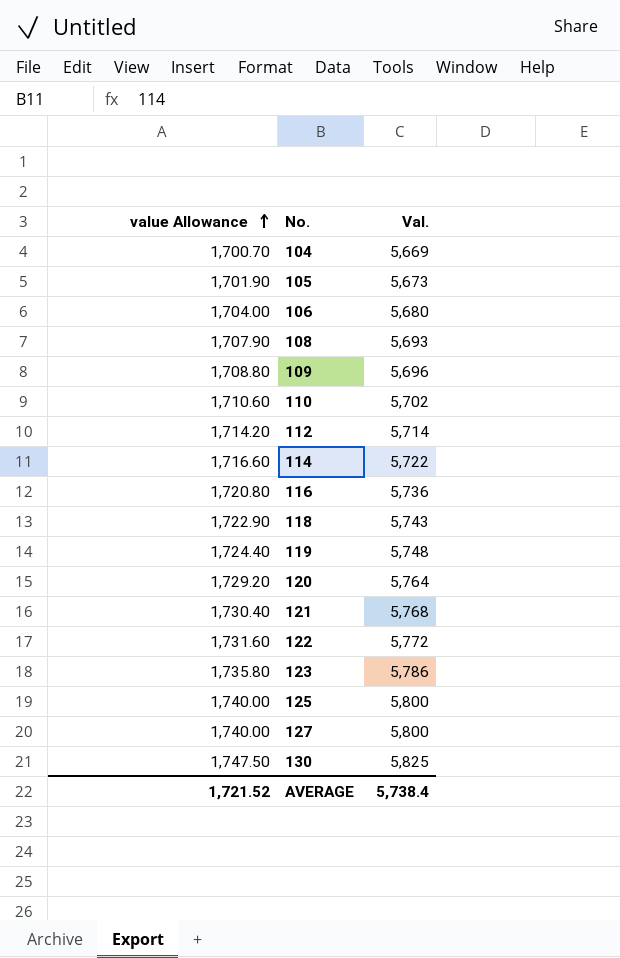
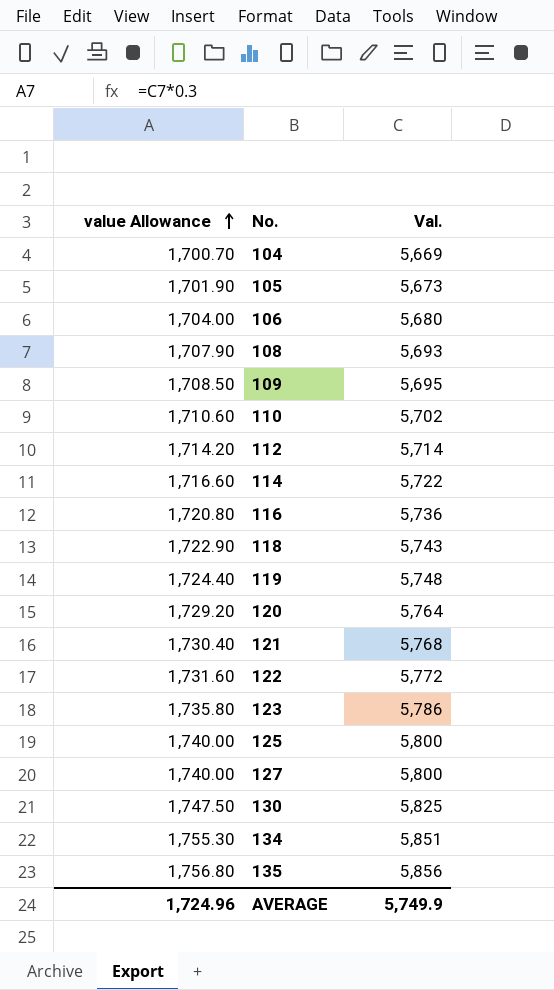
109 | value Allowance: 1,708.80 -> 1,708.50
109 | Val.: 5,696 -> 5,695
row 134: none -> 1,755.30 | 5,851
row 135: none -> 1,756.80 | 5,856
AVERAGE | value Allowance: 1,721.52 -> 1,724.96
AVERAGE | Val.: 5,738.4 -> 5,749.9

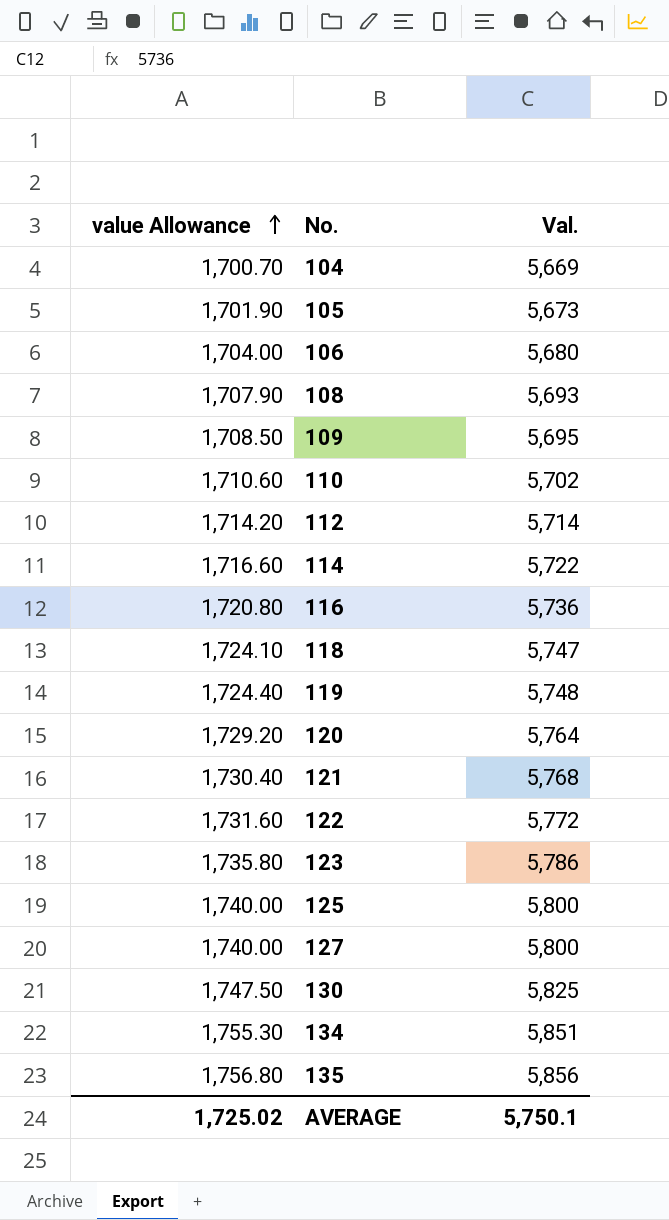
118 | value Allowance: 1,722.90 -> 1,724.10
118 | Val.: 5,743 -> 5,747
AVERAGE | value Allowance: 1,724.96 -> 1,725.02
AVERAGE | Val.: 5,749.9 -> 5,750.1

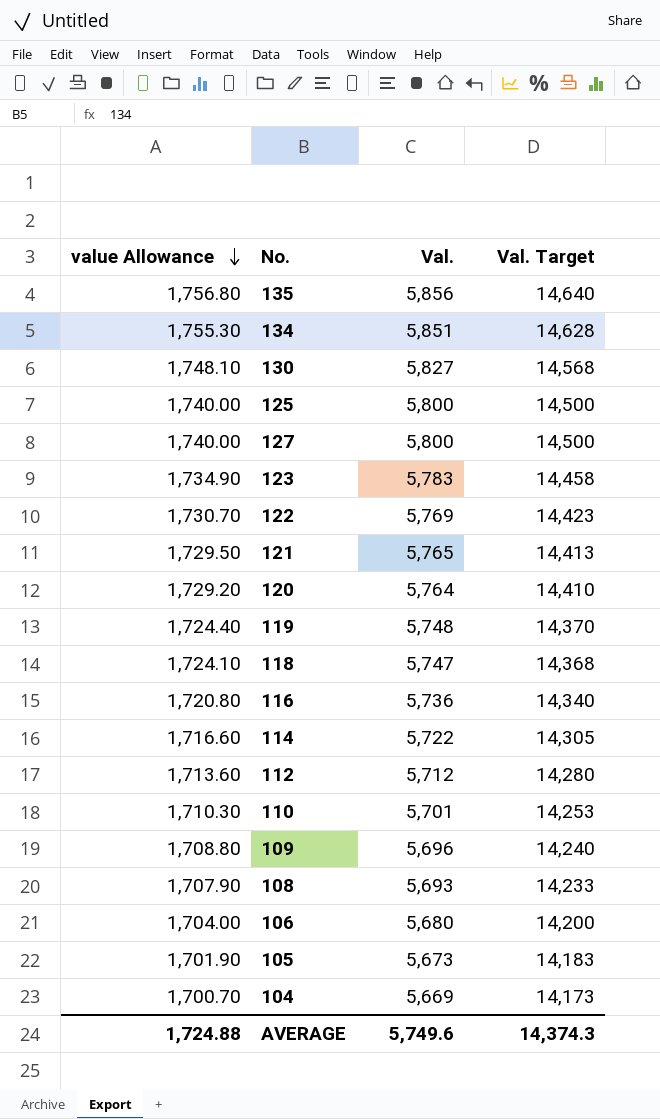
row order: value Allowance ascending -> value Allowance descending
column Val. Target | formula: none -> [Val.] * 2.5
130 | value Allowance: 1,747.50 -> 1,748.10
130 | Val.: 5,825 -> 5,827
123 | value Allowance: 1,735.80 -> 1,734.90
123 | Val.: 5,786 -> 5,783
122 | value Allowance: 1,731.60 -> 1,730.70
122 | Val.: 5,772 -> 5,769
121 | value Allowance: 1,730.40 -> 1,729.50
121 | Val.: 5,768 -> 5,765
112 | value Allowance: 1,714.20 -> 1,713.60
112 | Val.: 5,714 -> 5,712
110 | value Allowance: 1,710.60 -> 1,710.30
110 | Val.: 5,702 -> 5,701
109 | value Allowance: 1,708.50 -> 1,708.80
109 | Val.: 5,695 -> 5,696
AVERAGE | value Allowance: 1,725.02 -> 1,724.88
AVERAGE | Val.: 5,750.1 -> 5,749.6

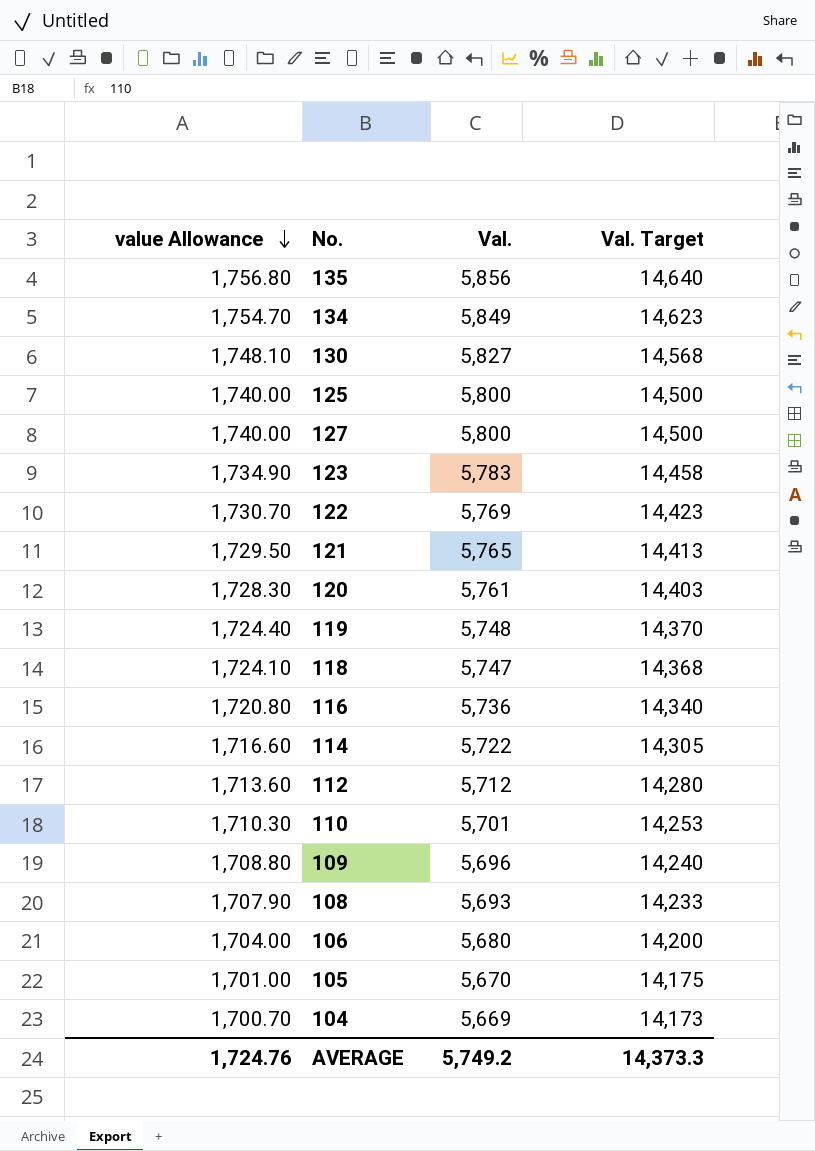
134 | value Allowance: 1,755.30 -> 1,754.70
134 | Val.: 5,851 -> 5,849
134 | Val. Target: 14,628 -> 14,623
120 | value Allowance: 1,729.20 -> 1,728.30
120 | Val.: 5,764 -> 5,761
120 | Val. Target: 14,410 -> 14,403
105 | value Allowance: 1,701.90 -> 1,701.00
105 | Val.: 5,673 -> 5,670
105 | Val. Target: 14,183 -> 14,175
AVERAGE | value Allowance: 1,724.88 -> 1,724.76
AVERAGE | Val.: 5,749.6 -> 5,749.2
AVERAGE | Val. Target: 14,374.3 -> 14,373.3

